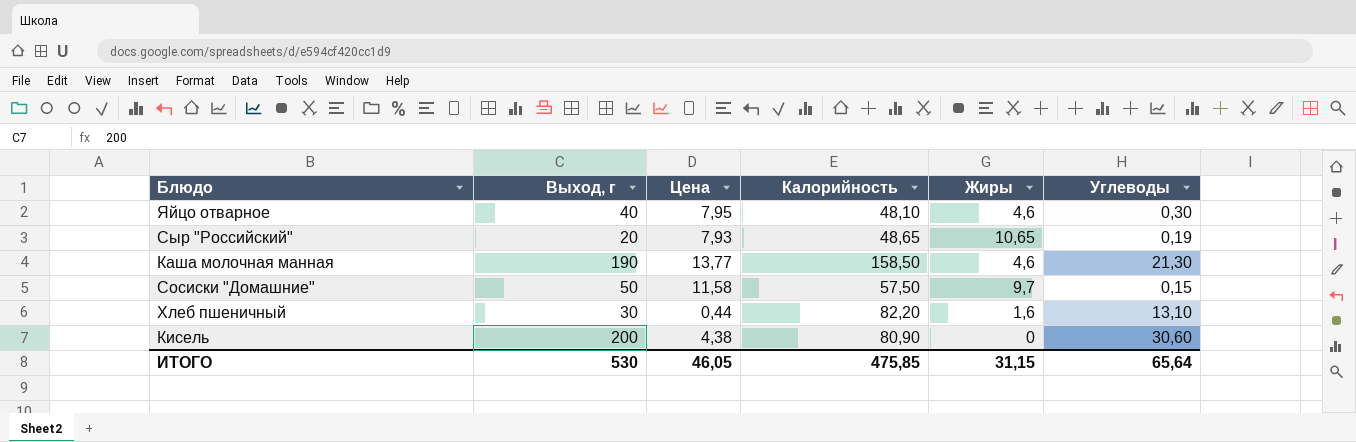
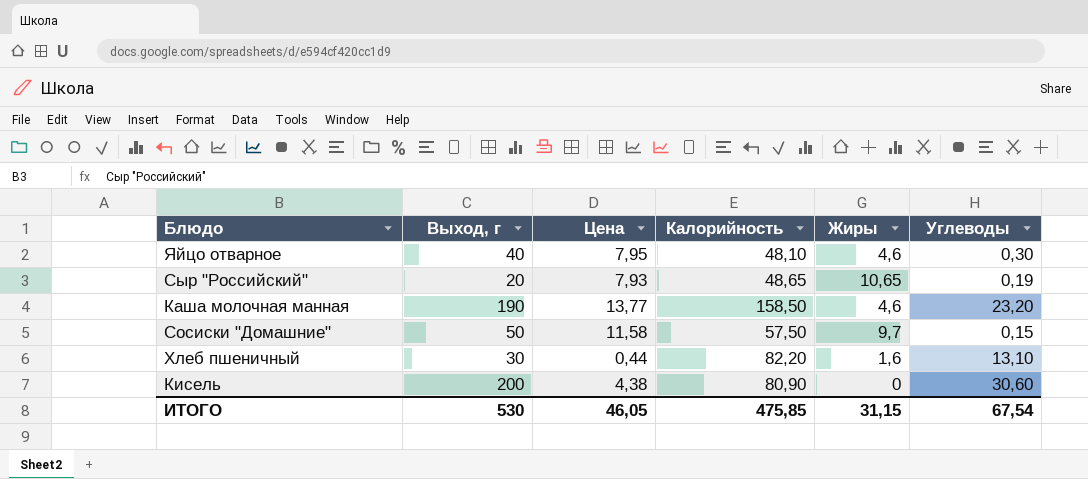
Каша молочная манная | Углеводы: 21,30 -> 23,20
ИТОГО | Углеводы: 65,64 -> 67,54

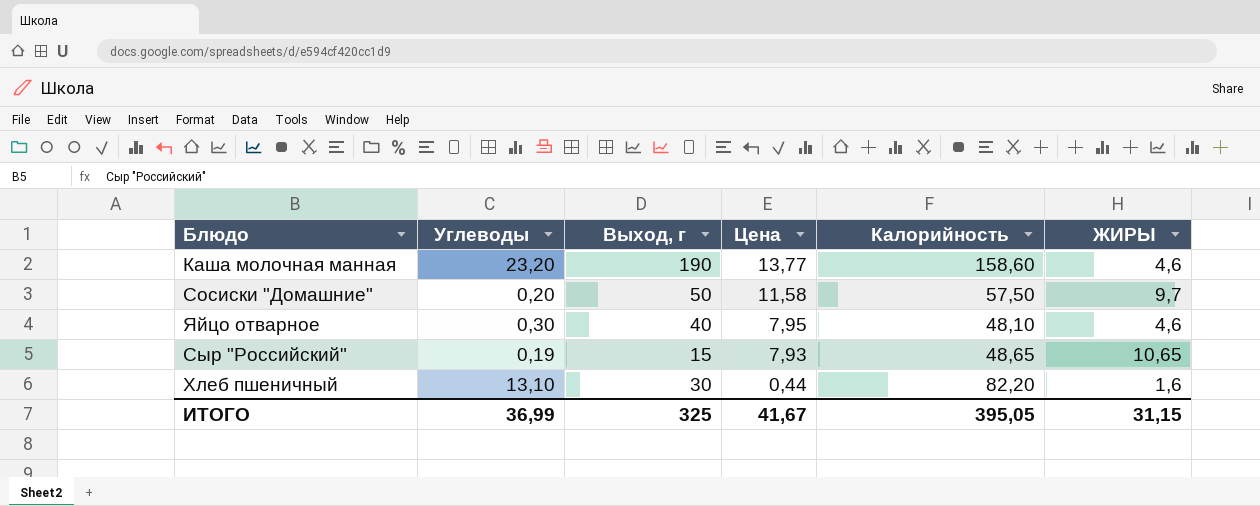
row order: none -> Цена descending
column Углеводы | position: 6 -> 2
column name: Жиры -> ЖИРЫ
row Кисель: 200 | 4,38 | 80,90 | 0 | 30,60 -> none
Каша молочная манная | Калорийность: 158,50 -> 158,60
Сосиски "Домашние" | Углеводы: 0,15 -> 0,20
Сыр "Российский" | Выход, г: 20 -> 15
ИТОГО | Углеводы: 67,54 -> 36,99
ИТОГО | Выход, г: 530 -> 325
ИТОГО | Цена: 46,05 -> 41,67
ИТОГО | Калорийность: 475,85 -> 395,05

